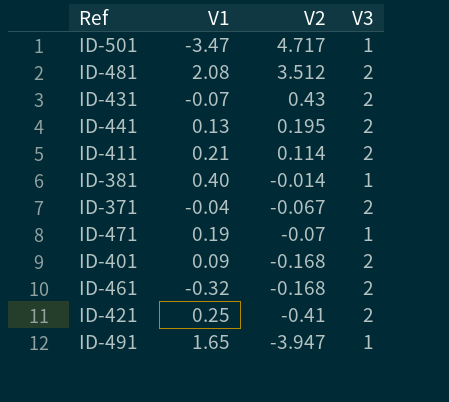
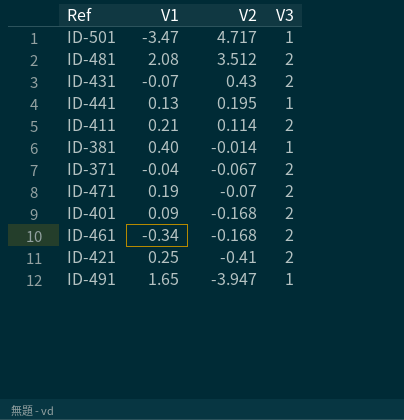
ID-441 | V3: 2 -> 1
ID-471 | V3: 1 -> 2
ID-461 | V1: -0.32 -> -0.34

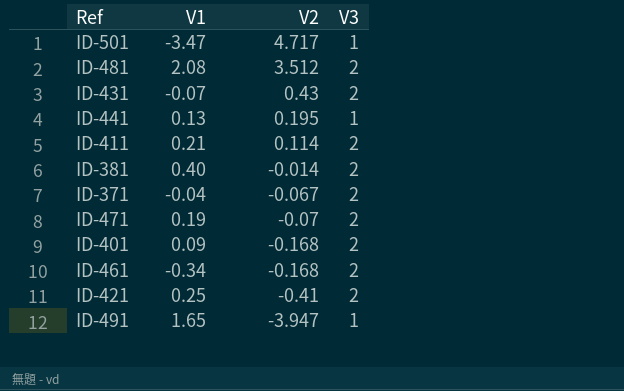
ID-381 | V3: 1 -> 2

